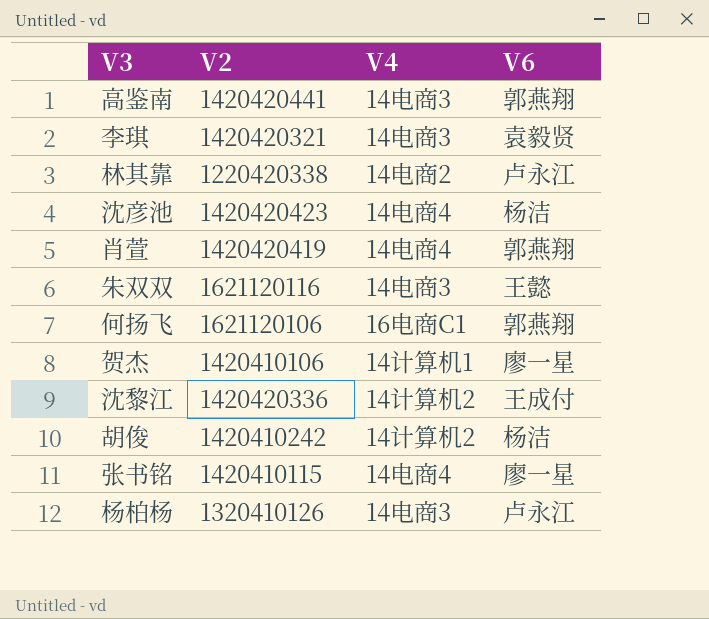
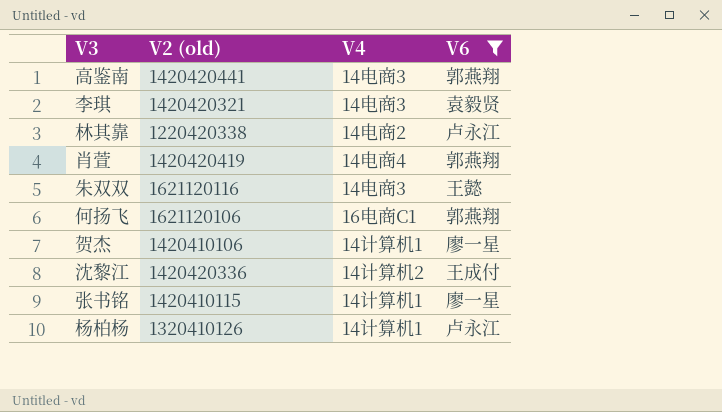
filter: none -> V6 != 杨洁
column name: V2 -> V2 (old)
张书铭 | V4: 14电商4 -> 14计算机1
杨柏杨 | V4: 14电商3 -> 14计算机1

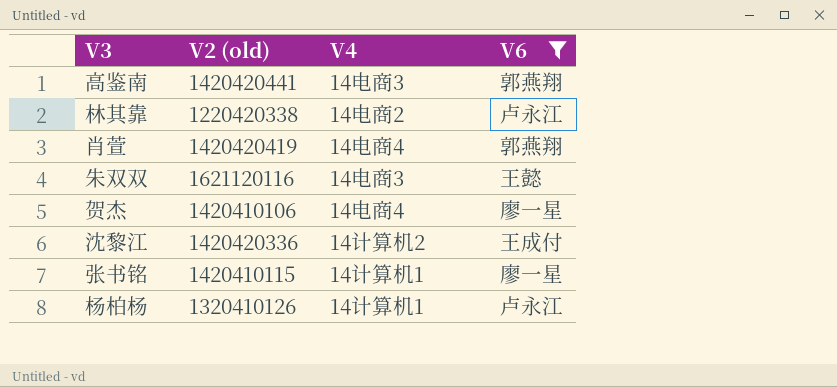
row 李琪: 1420420321 | 14电商3 | 袁毅贤 -> none
row 何扬飞: 1621120106 | 16电商C1 | 郭燕翔 -> none
贺杰 | V4: 14计算机1 -> 14电商4

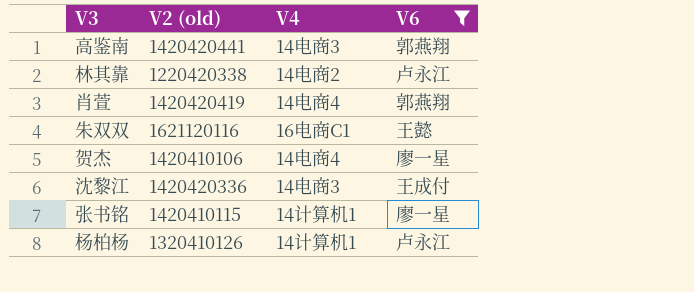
朱双双 | V4: 14电商3 -> 16电商C1
沈黎江 | V4: 14计算机2 -> 14电商3

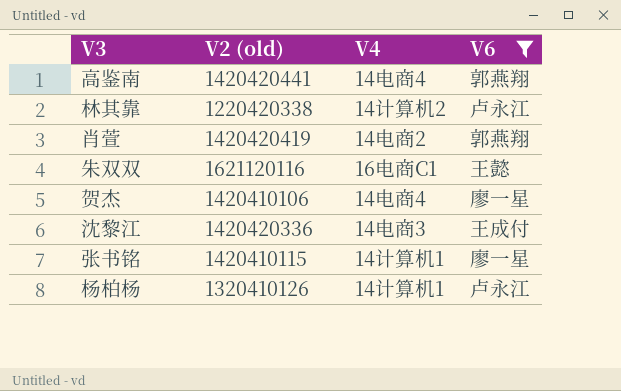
高鉴南 | V4: 14电商3 -> 14电商4
林其靠 | V4: 14电商2 -> 14计算机2
肖萱 | V4: 14电商4 -> 14电商2

